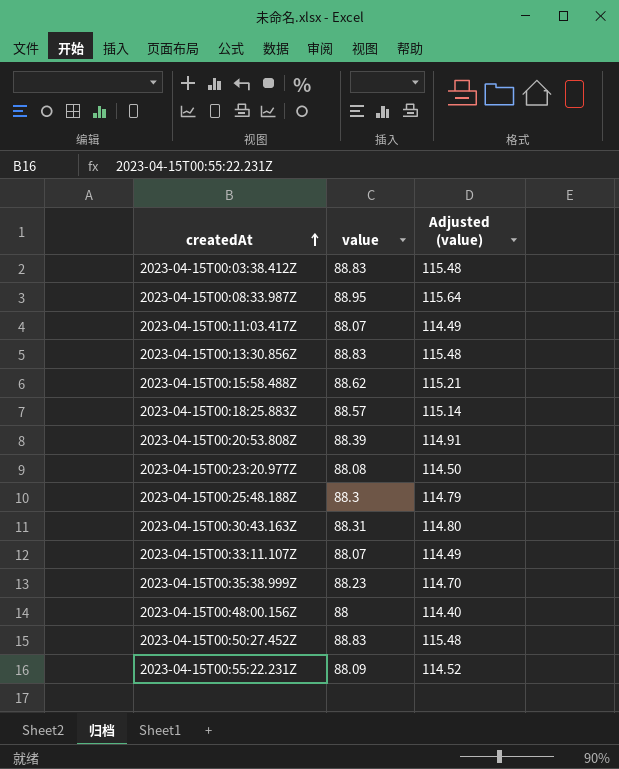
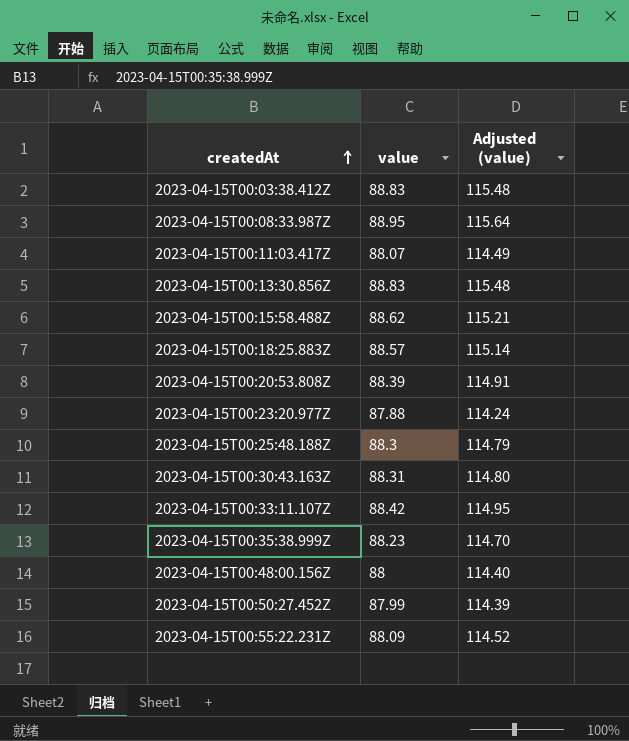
2023-04-15T00:23:20.977Z | value: 88.08 -> 87.88
2023-04-15T00:23:20.977Z | Adjusted (value): 114.50 -> 114.24
2023-04-15T00:33:11.107Z | value: 88.07 -> 88.42
2023-04-15T00:33:11.107Z | Adjusted (value): 114.49 -> 114.95
2023-04-15T00:50:27.452Z | value: 88.83 -> 87.99
2023-04-15T00:50:27.452Z | Adjusted (value): 115.48 -> 114.39

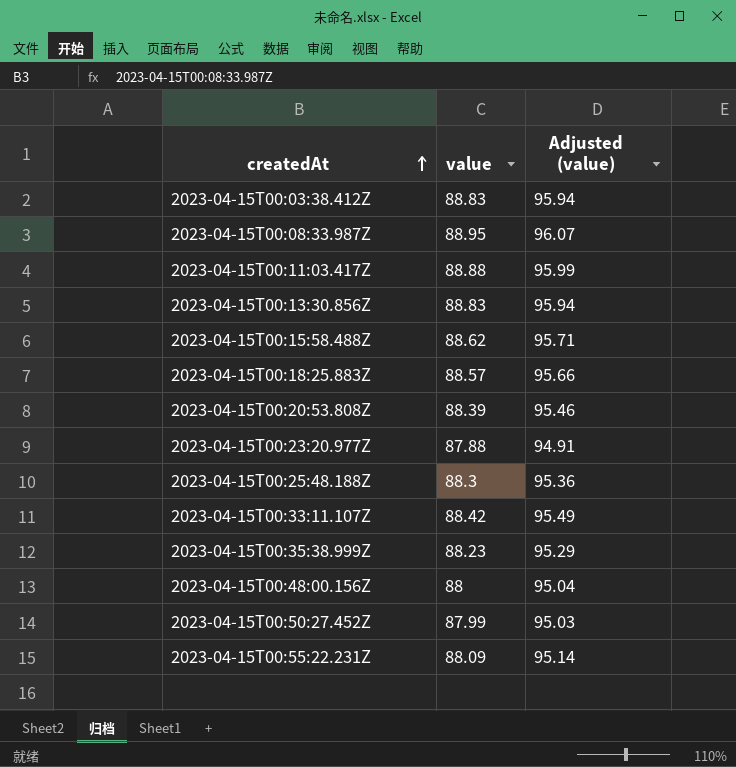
column Adjusted (value) | formula: [value] * 1.3 -> [value] * 1.08
row 2023-04-15T00:30:43.163Z: 88.31 | 114.80 -> none
2023-04-15T00:11:03.417Z | value: 88.07 -> 88.88

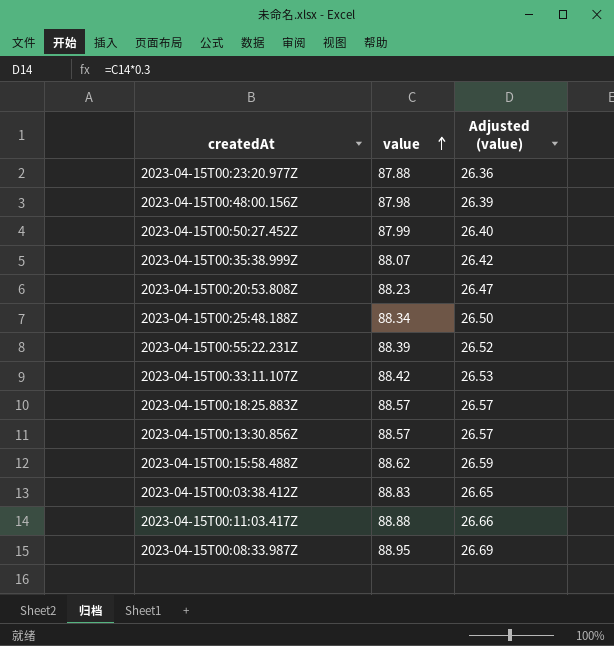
row order: createdAt ascending -> value ascending
column Adjusted (value) | formula: [value] * 1.08 -> [value] * 0.3
2023-04-15T00:48:00.156Z | value: 88 -> 87.98
2023-04-15T00:35:38.999Z | value: 88.23 -> 88.07
2023-04-15T00:20:53.808Z | value: 88.39 -> 88.23
2023-04-15T00:25:48.188Z | value: 88.3 -> 88.34
2023-04-15T00:55:22.231Z | value: 88.09 -> 88.39
2023-04-15T00:13:30.856Z | value: 88.83 -> 88.57

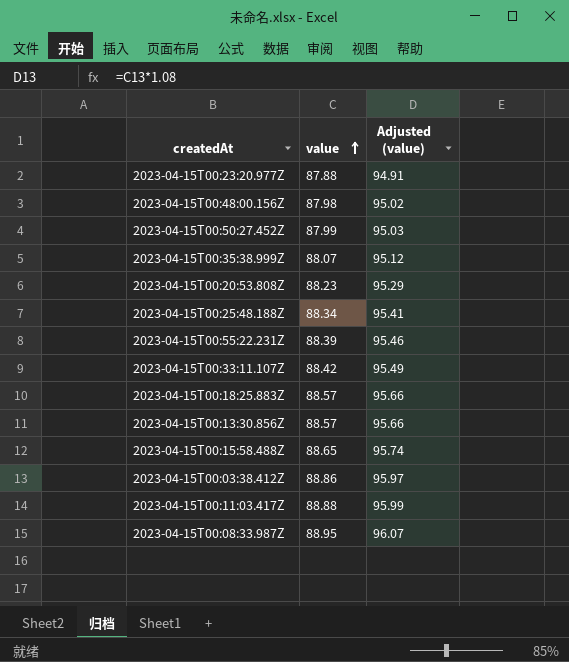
column Adjusted (value) | formula: [value] * 0.3 -> [value] * 1.08
2023-04-15T00:15:58.488Z | value: 88.62 -> 88.65
2023-04-15T00:03:38.412Z | value: 88.83 -> 88.86

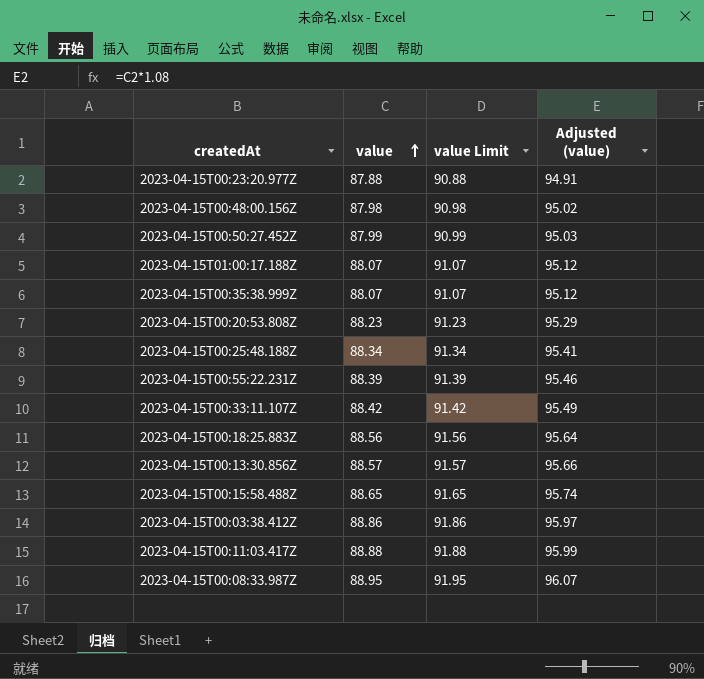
column value Limit | formula: none -> [value] + 3
row 2023-04-15T01:00:17.188Z: none -> 88.07 | 91.07 | 95.12
2023-04-15T00:18:25.883Z | value: 88.57 -> 88.56
2023-04-15T00:18:25.883Z | Adjusted (value): 95.66 -> 95.64

